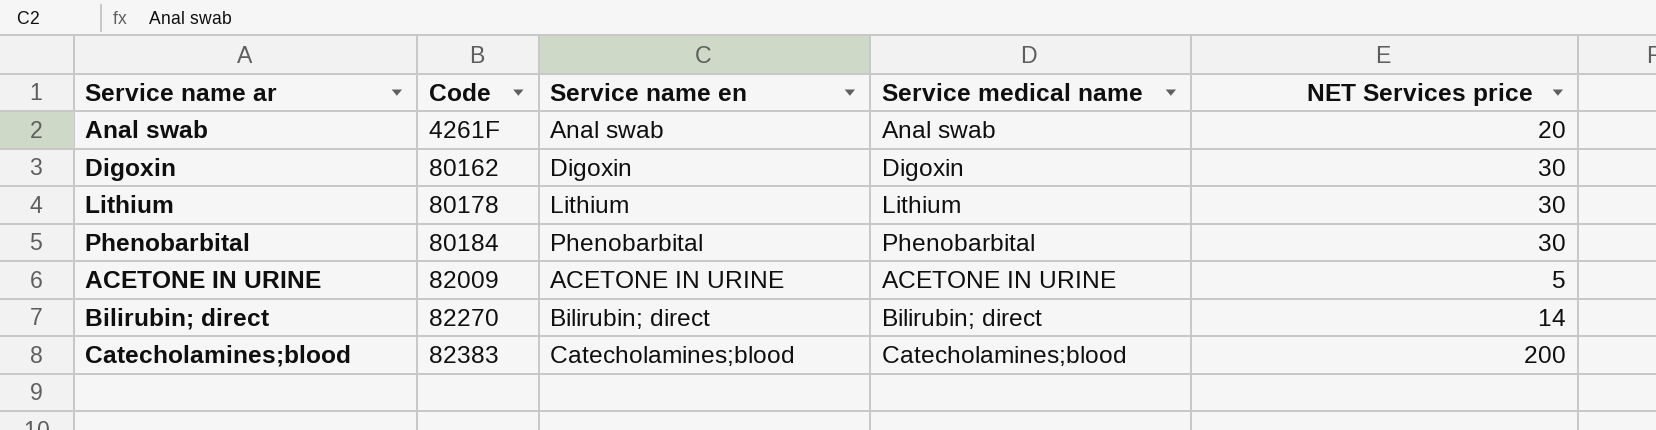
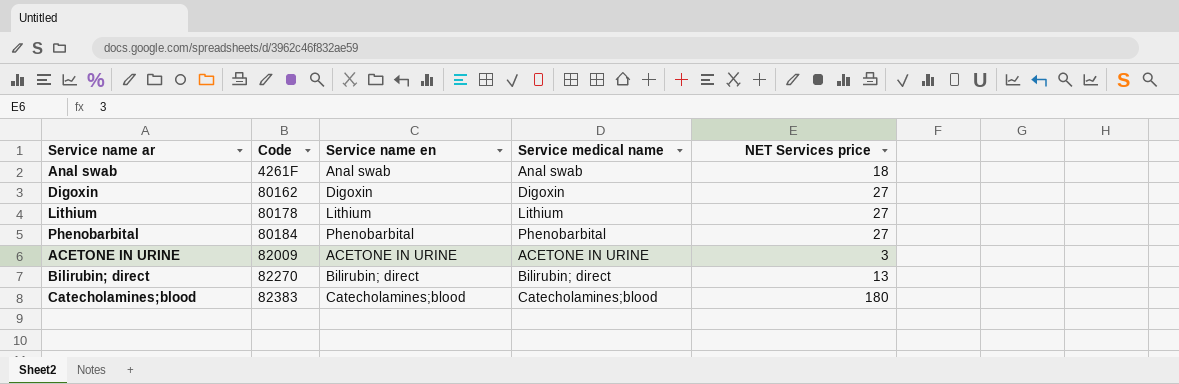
Anal swab | NET Services price: 20 -> 18
Digoxin | NET Services price: 30 -> 27
Lithium | NET Services price: 30 -> 27
Phenobarbital | NET Services price: 30 -> 27
ACETONE IN URINE | NET Services price: 5 -> 3
Bilirubin; direct | NET Services price: 14 -> 13
Catecholamines;blood | NET Services price: 200 -> 180

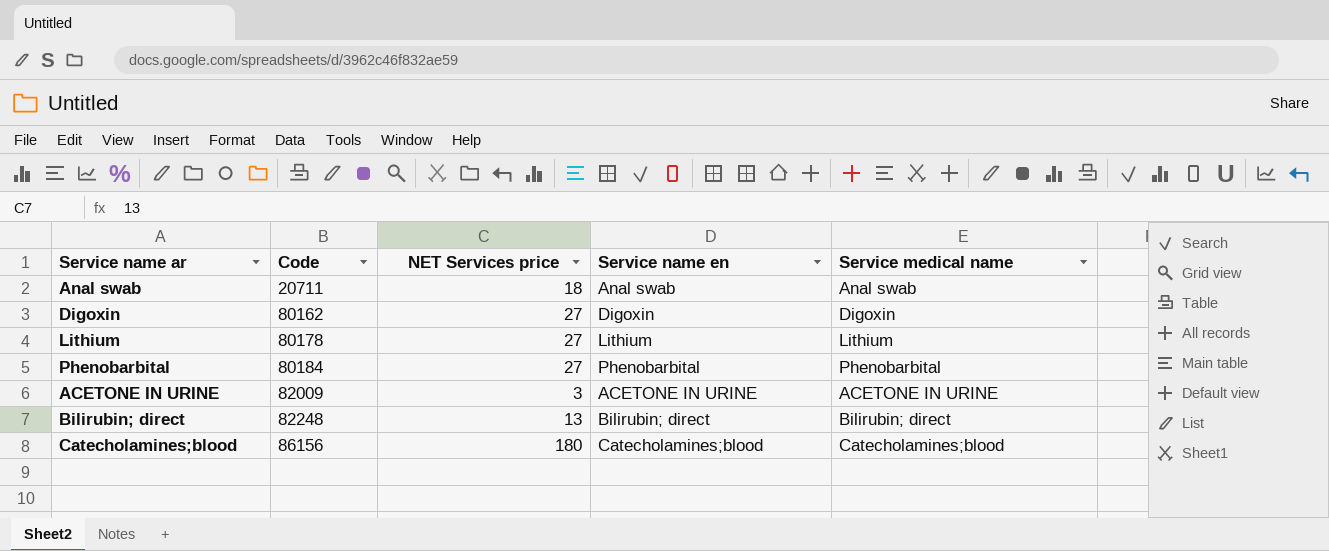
column NET Services price | position: 5 -> 3
Anal swab | Code: 4261F -> 20711
Bilirubin; direct | Code: 82270 -> 82248
Catecholamines;blood | Code: 82383 -> 86156

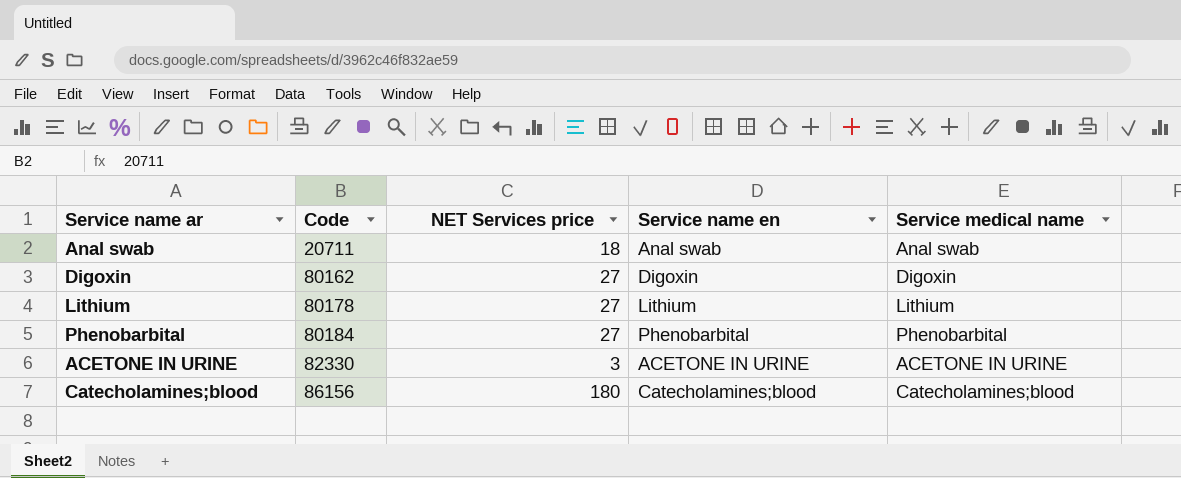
row Bilirubin; direct: 82248 | 13 | Bilirubin; direct | Bilirubin; direct -> none
ACETONE IN URINE | Code: 82009 -> 82330

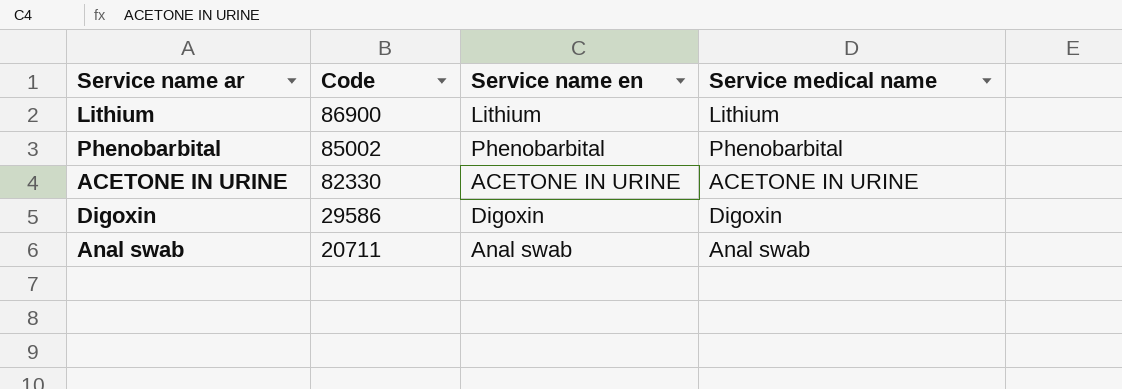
row order: Code ascending -> Code descending
column NET Services price | position: 3 -> none
row Catecholamines;blood: 86156 | 180 | Catecholamines;blood | Catecholamines;blood -> none
Lithium | Code: 80178 -> 86900
Phenobarbital | Code: 80184 -> 85002
Digoxin | Code: 80162 -> 29586

